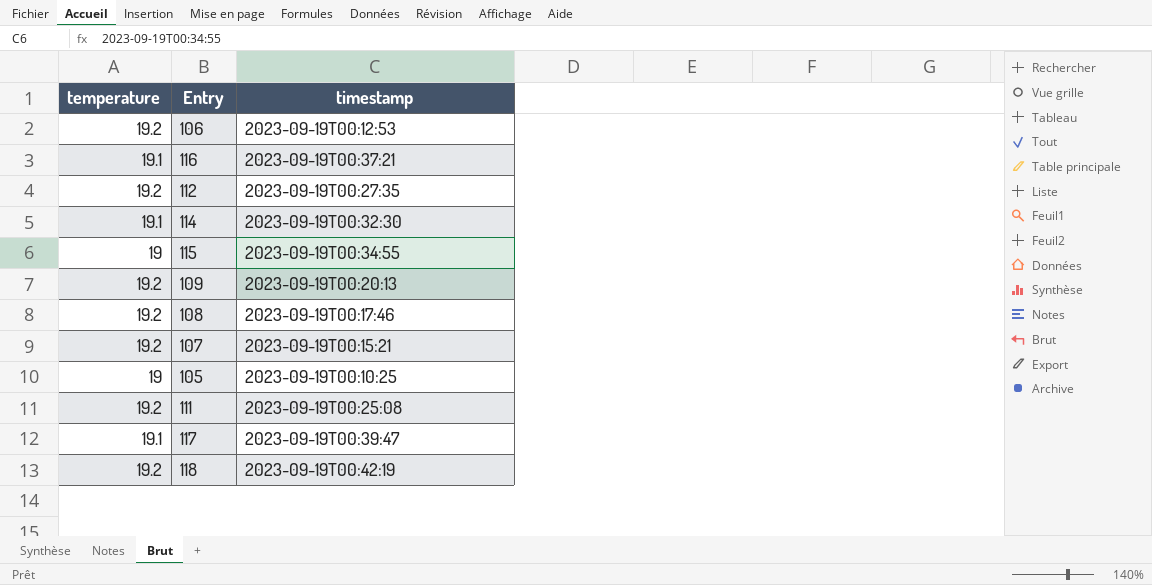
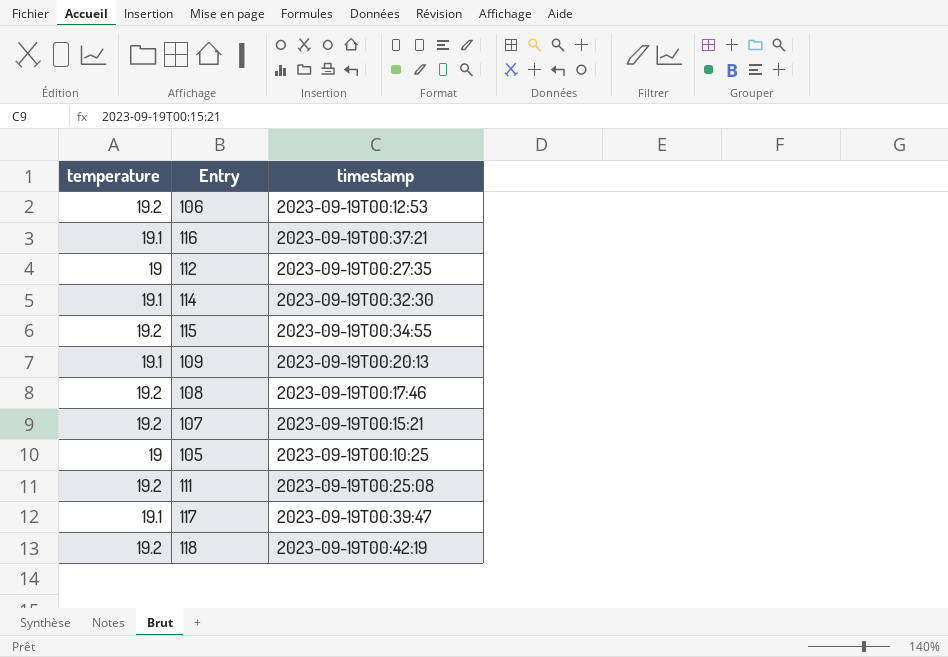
112 | temperature: 19.2 -> 19
115 | temperature: 19 -> 19.2
109 | temperature: 19.2 -> 19.1

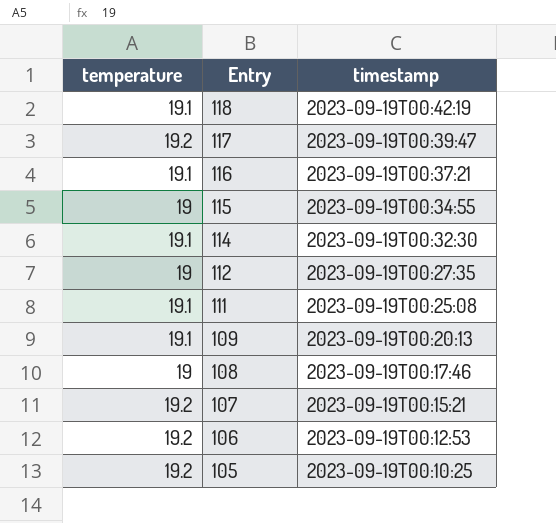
row order: none -> Entry descending
118 | temperature: 19.2 -> 19.1
117 | temperature: 19.1 -> 19.2
115 | temperature: 19.2 -> 19
111 | temperature: 19.2 -> 19.1
108 | temperature: 19.2 -> 19
105 | temperature: 19 -> 19.2

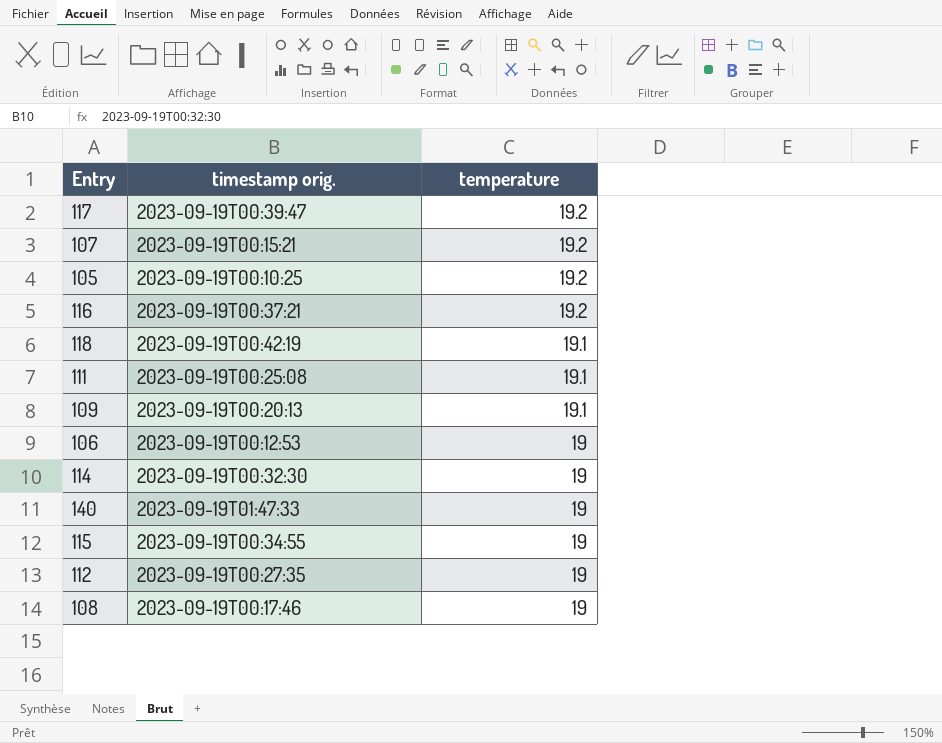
row order: Entry descending -> temperature descending
column name: timestamp -> timestamp orig.
column temperature | position: 1 -> 3
116 | temperature: 19.1 -> 19.2
106 | temperature: 19.2 -> 19
114 | temperature: 19.1 -> 19
row 140: none -> 2023-09-19T01:47:33 | 19

